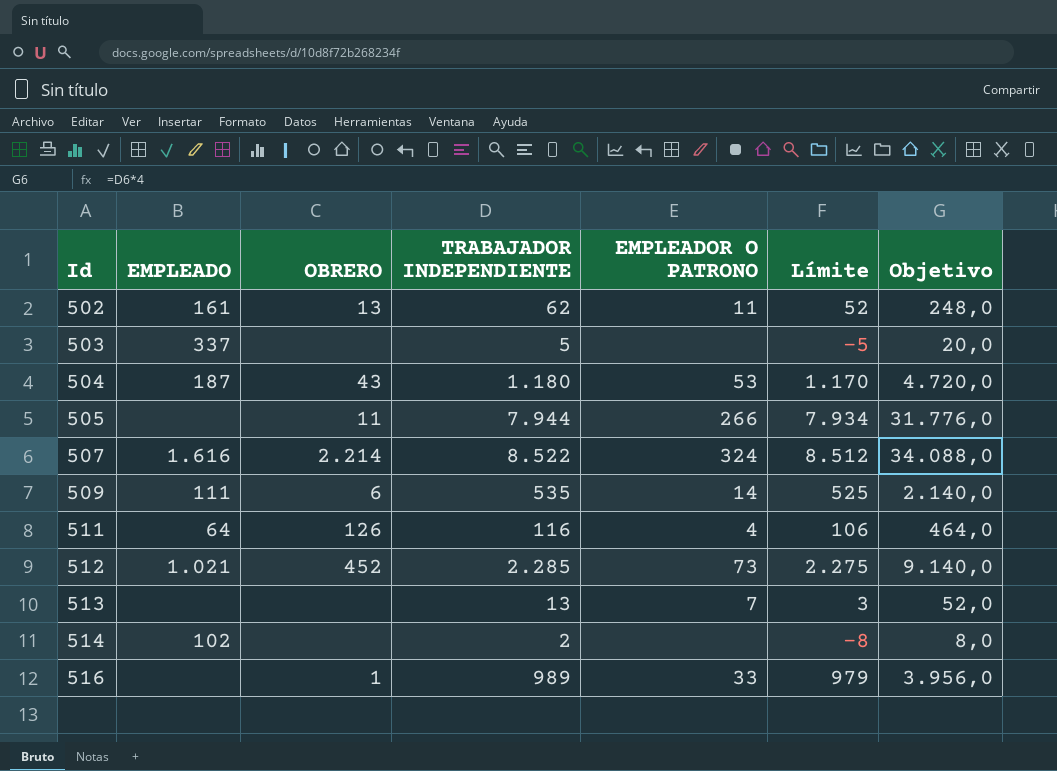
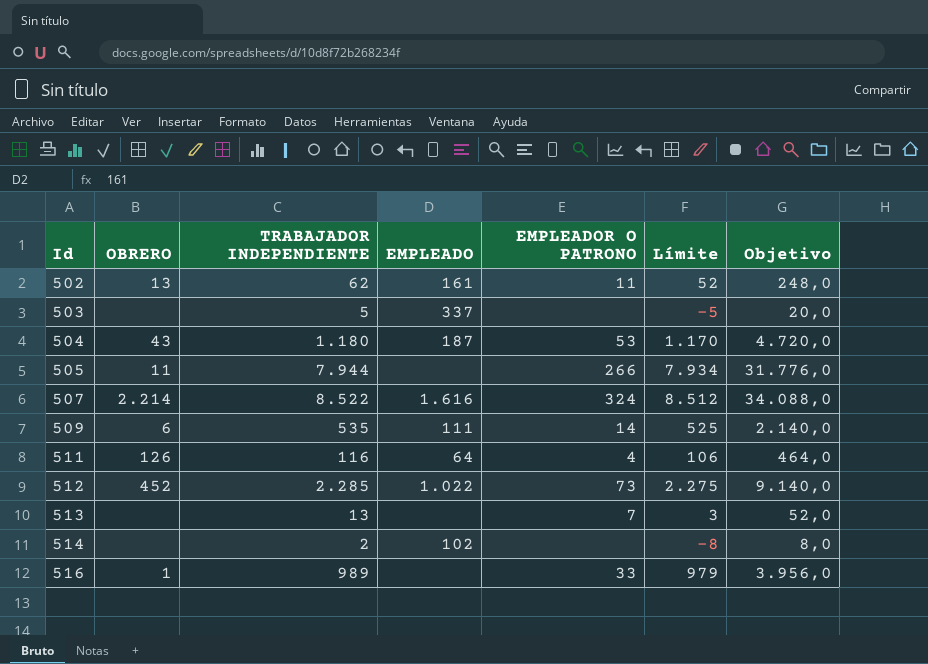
column EMPLEADO | position: 2 -> 4
512 | EMPLEADO: 1.021 -> 1.022

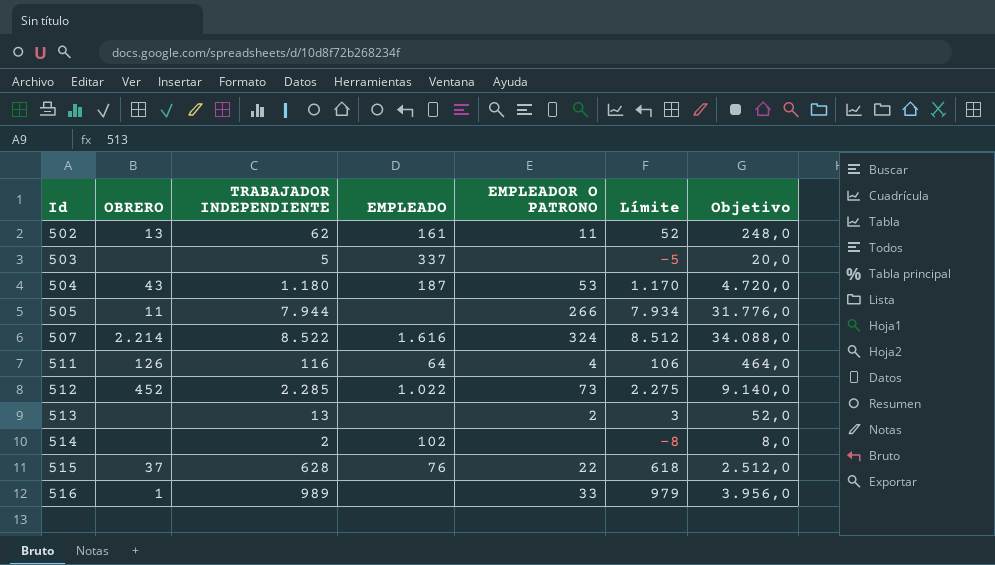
row 509: 6 | 535 | 111 | 14 | 525 | 2.140,0 -> none
513 | EMPLEADOR O PATRONO: 7 -> 2
row 515: none -> 37 | 628 | 76 | 22 | 618 | 2.512,0

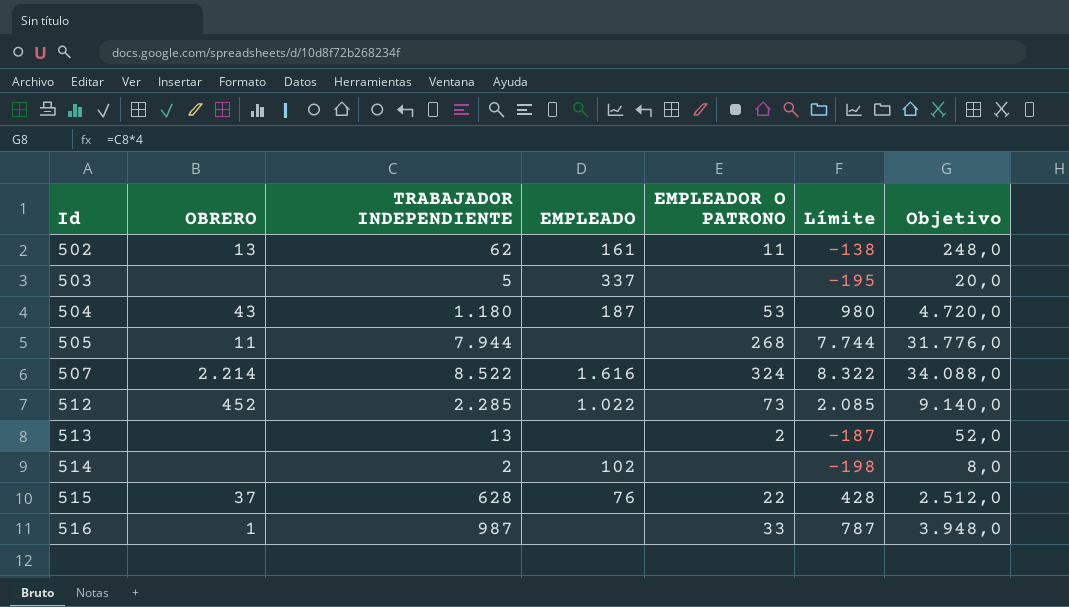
column Límite | formula: [TRABAJADOR INDEPENDIENTE] - 10 -> [TRABAJADOR INDEPENDIENTE] - 200
row 511: 126 | 116 | 64 | 4 | 106 | 464,0 -> none
505 | EMPLEADOR O PATRONO: 266 -> 268
516 | TRABAJADOR INDEPENDIENTE: 989 -> 987
516 | Objetivo: 3.956,0 -> 3.948,0

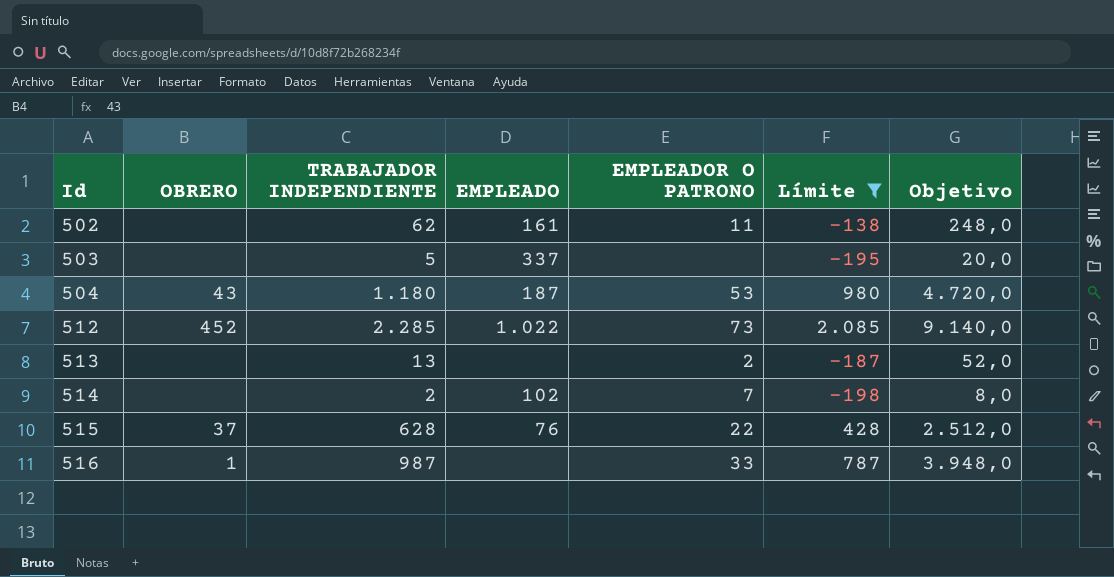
filter: none -> Límite <= 2.085
502 | OBRERO: 13 -> none
514 | EMPLEADOR O PATRONO: none -> 7

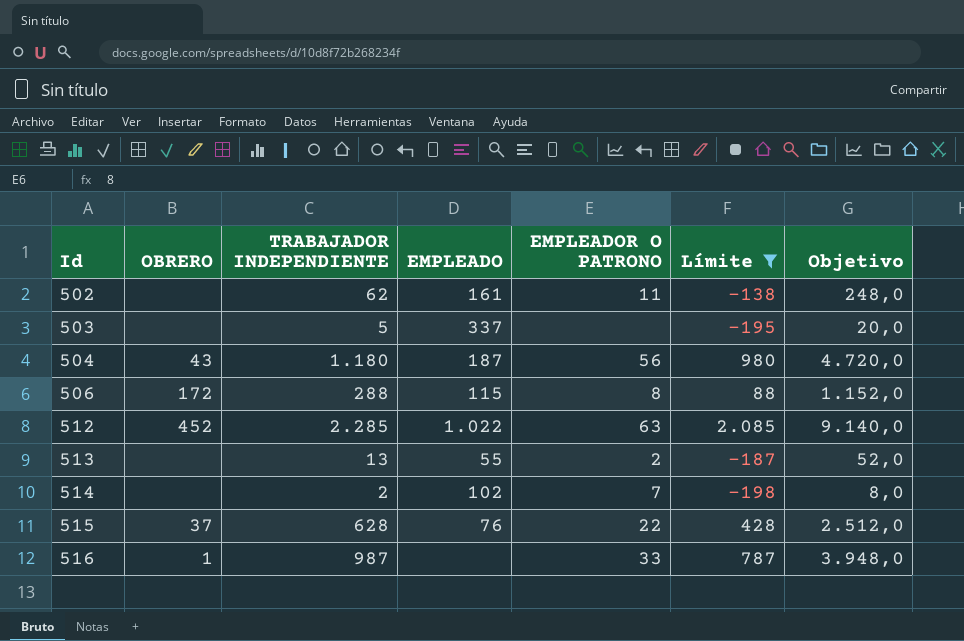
504 | EMPLEADOR O PATRONO: 53 -> 56
row 506: none -> 172 | 288 | 115 | 8 | 88 | 1.152,0
512 | EMPLEADOR O PATRONO: 73 -> 63
513 | EMPLEADO: none -> 55

